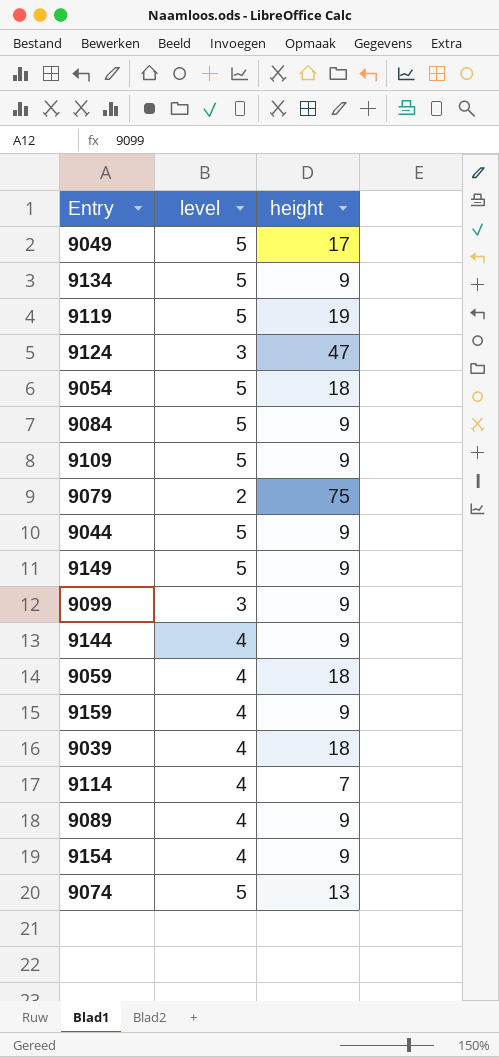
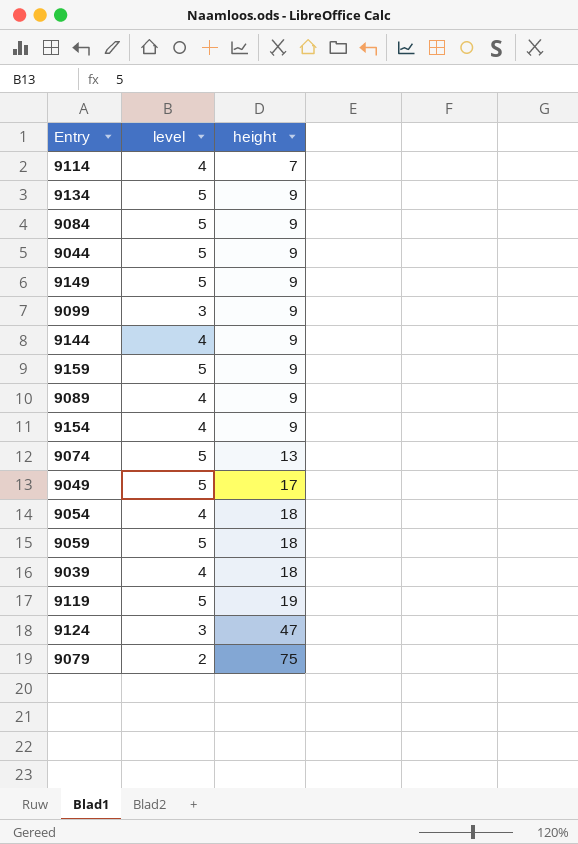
row order: none -> height ascending
row 9109: 5 | 9 -> none
9159 | level: 4 -> 5
9054 | level: 5 -> 4
9059 | level: 4 -> 5

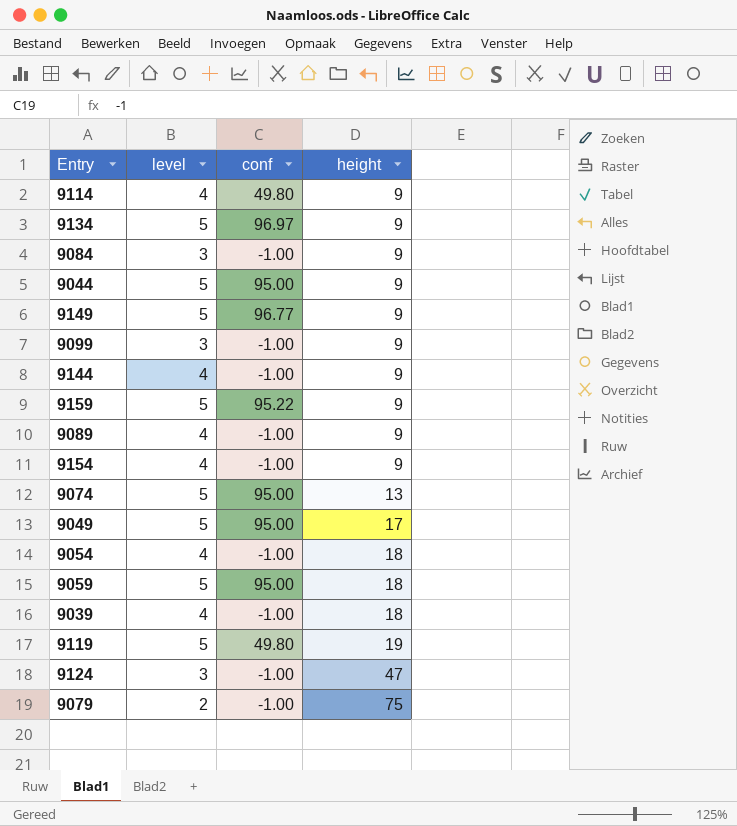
column conf | position: none -> 3
9114 | height: 7 -> 9
9084 | level: 5 -> 3

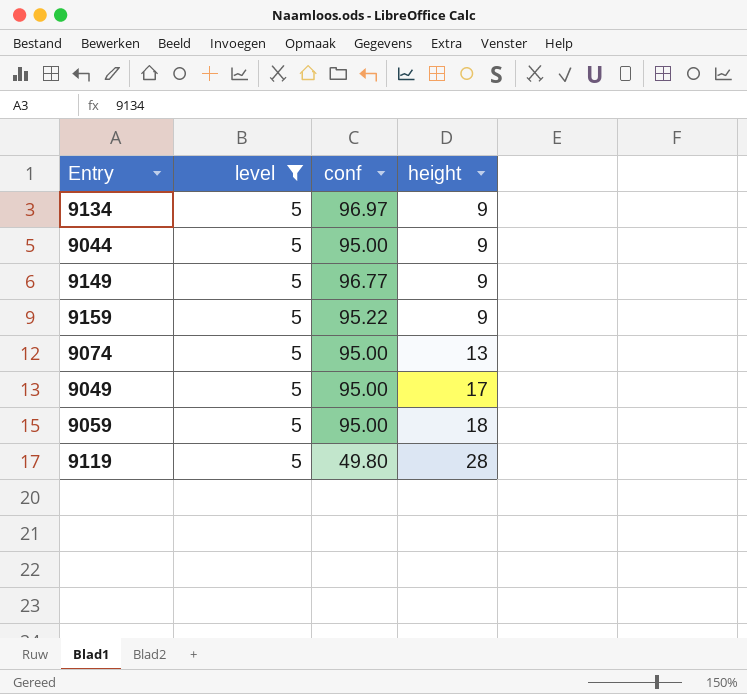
filter: none -> level = 5
9119 | height: 19 -> 28

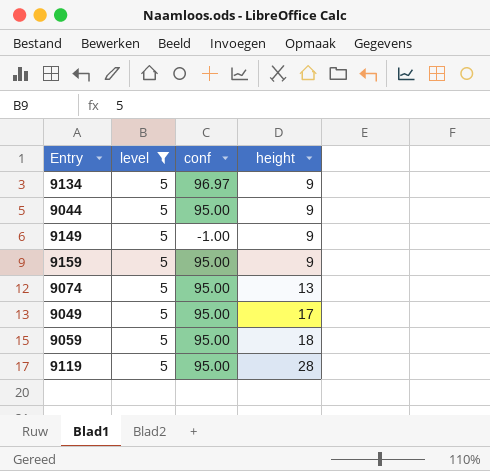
9149 | conf: 96.77 -> -1.00
9159 | conf: 95.22 -> 95.00
9119 | conf: 49.80 -> 95.00

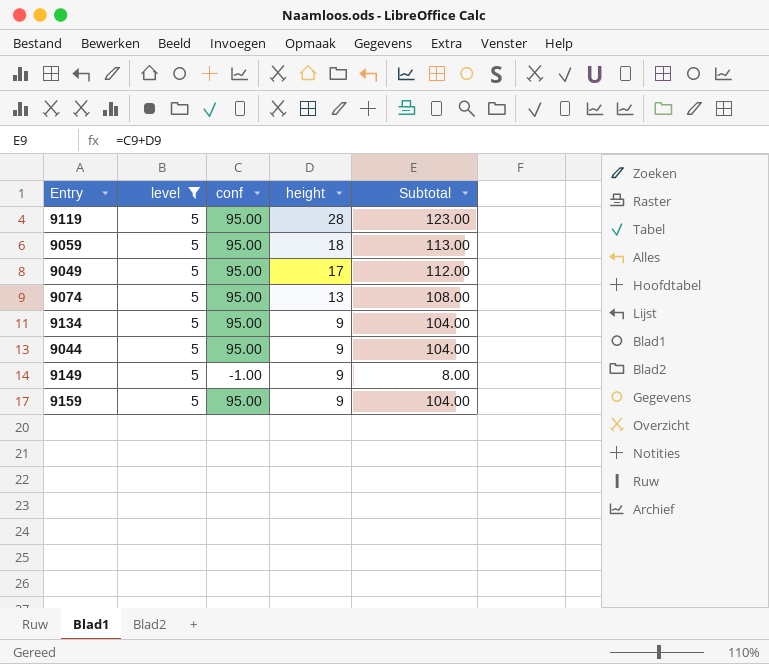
row order: height ascending -> height descending
column Subtotal | formula: none -> [conf] + [height]
9134 | conf: 96.97 -> 95.00

